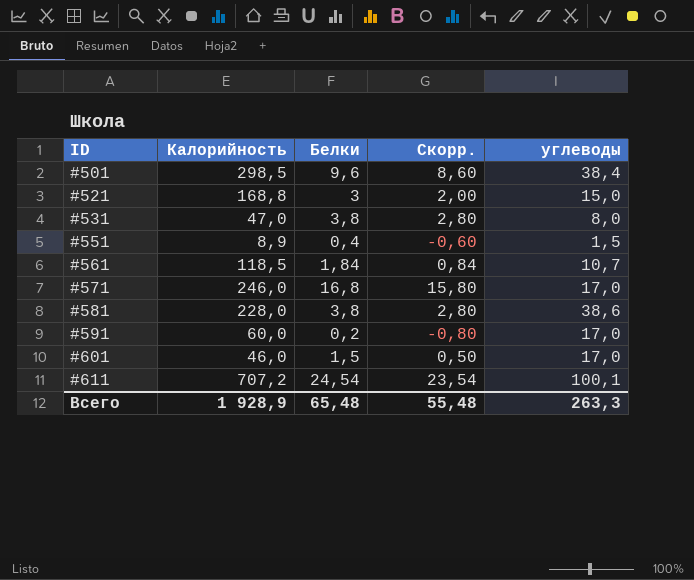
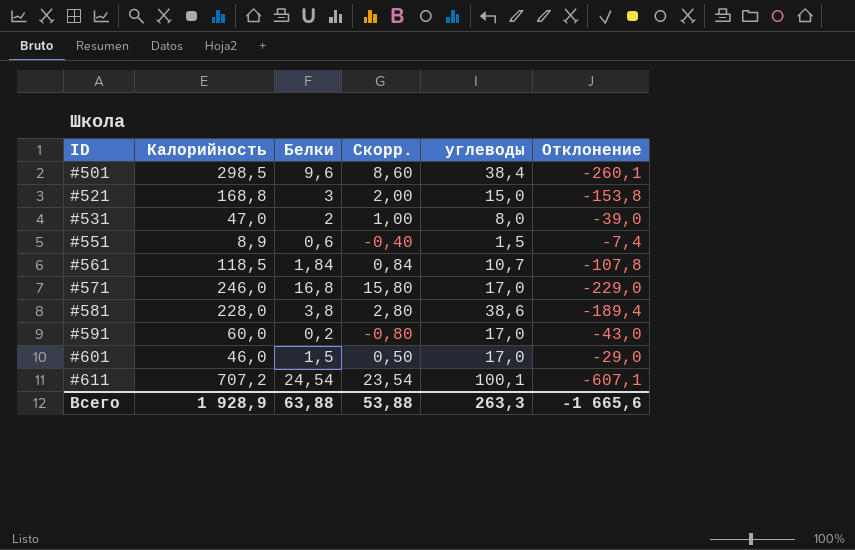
column Отклонение | formula: none -> [углеводы] - [Калорийность]
#531 | Белки: 3,8 -> 2
#531 | Скорр.: 2,80 -> 1,00
#551 | Белки: 0,4 -> 0,6
#551 | Скорр.: -0,60 -> -0,40
Всего | Белки: 65,48 -> 63,88
Всего | Скорр.: 55,48 -> 53,88

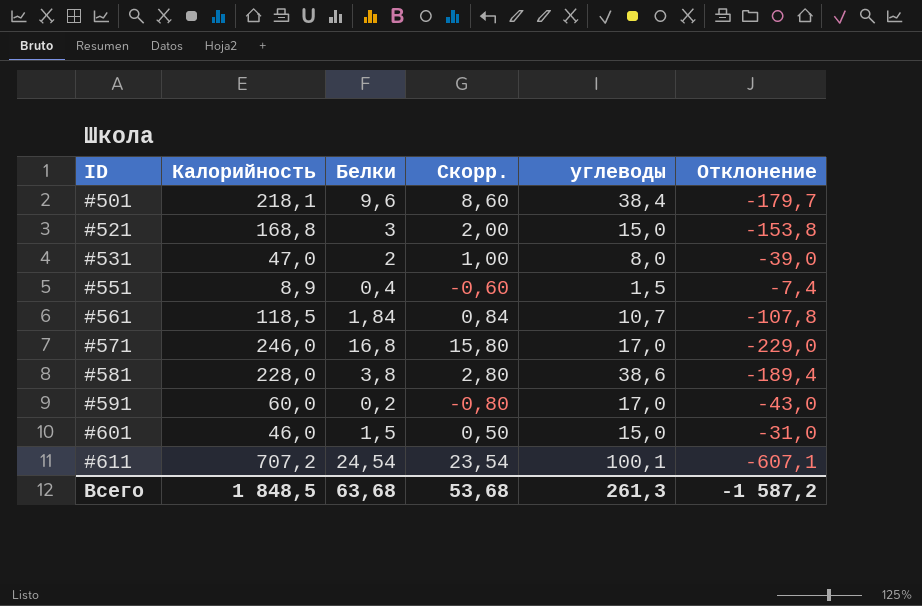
#501 | Калорийность: 298,5 -> 218,1
#501 | Отклонение: -260,1 -> -179,7
#551 | Белки: 0,6 -> 0,4
#551 | Скорр.: -0,40 -> -0,60
#601 | углеводы: 17,0 -> 15,0
#601 | Отклонение: -29,0 -> -31,0
Всего | Калорийность: 1 928,9 -> 1 848,5
Всего | Белки: 63,88 -> 63,68
Всего | Скорр.: 53,88 -> 53,68
Всего | углеводы: 263,3 -> 261,3
Всего | Отклонение: -1 665,6 -> -1 587,2

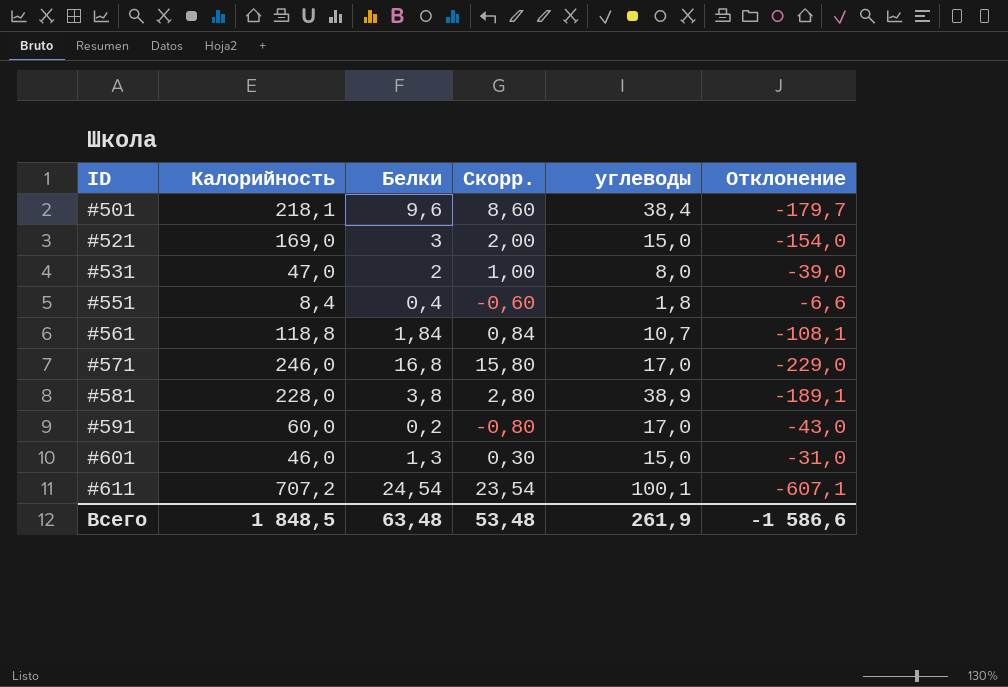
#521 | Калорийность: 168,8 -> 169,0
#521 | Отклонение: -153,8 -> -154,0
#551 | Калорийность: 8,9 -> 8,4
#551 | углеводы: 1,5 -> 1,8
#551 | Отклонение: -7,4 -> -6,6
#561 | Калорийность: 118,5 -> 118,8
#561 | Отклонение: -107,8 -> -108,1
#581 | углеводы: 38,6 -> 38,9
#581 | Отклонение: -189,4 -> -189,1
#601 | Белки: 1,5 -> 1,3
#601 | Скорр.: 0,50 -> 0,30
Всего | Белки: 63,68 -> 63,48
Всего | Скорр.: 53,68 -> 53,48
Всего | углеводы: 261,3 -> 261,9
Всего | Отклонение: -1 587,2 -> -1 586,6

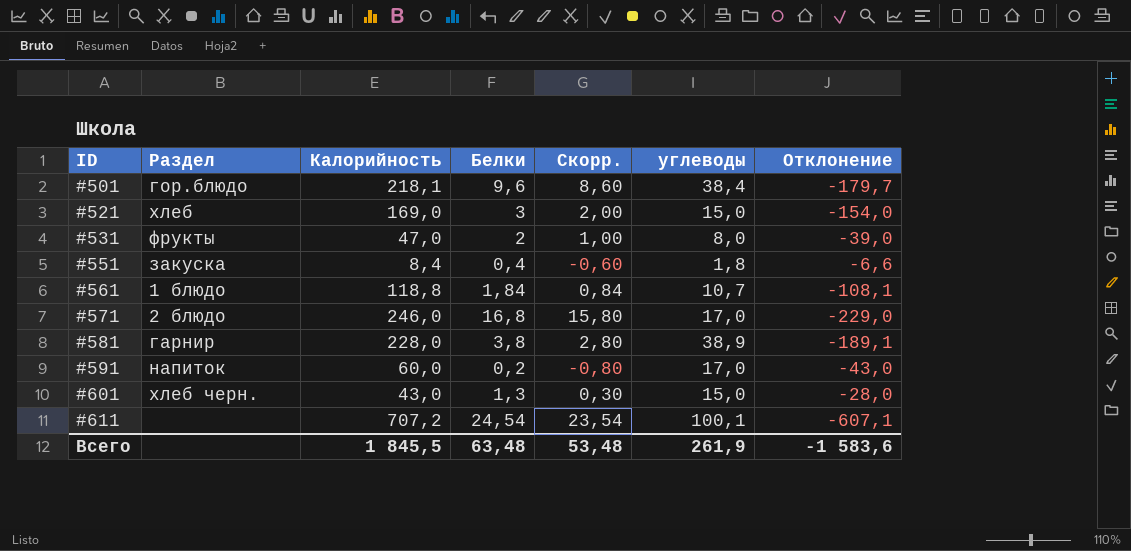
column Раздел | position: none -> 2
#601 | Калорийность: 46,0 -> 43,0
#601 | Отклонение: -31,0 -> -28,0
Всего | Калорийность: 1 848,5 -> 1 845,5
Всего | Отклонение: -1 586,6 -> -1 583,6

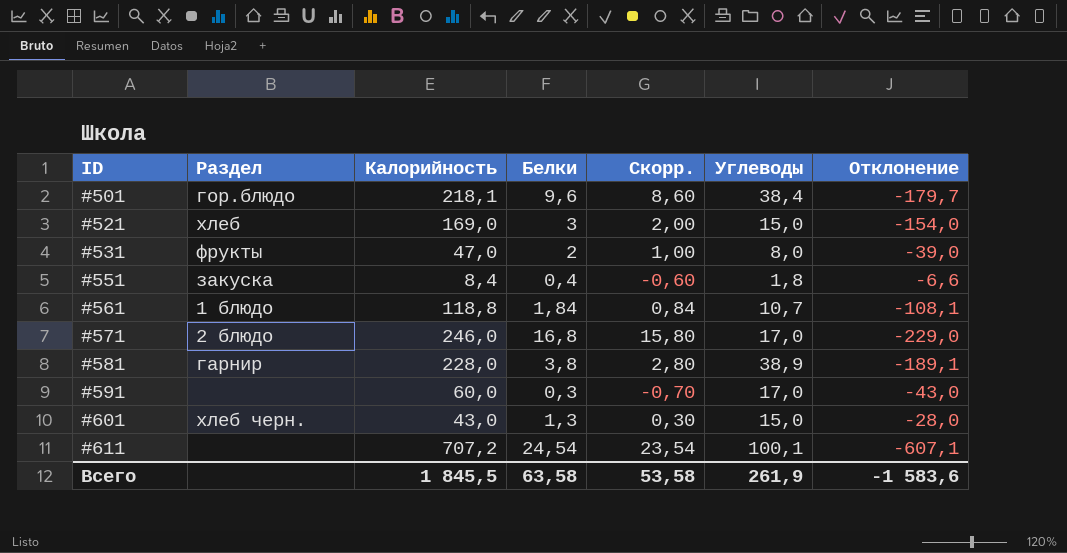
column name: углеводы -> Углеводы
#591 | Раздел: напиток -> none
#591 | Белки: 0,2 -> 0,3
#591 | Скорр.: -0,80 -> -0,70
Всего | Белки: 63,48 -> 63,58
Всего | Скорр.: 53,48 -> 53,58

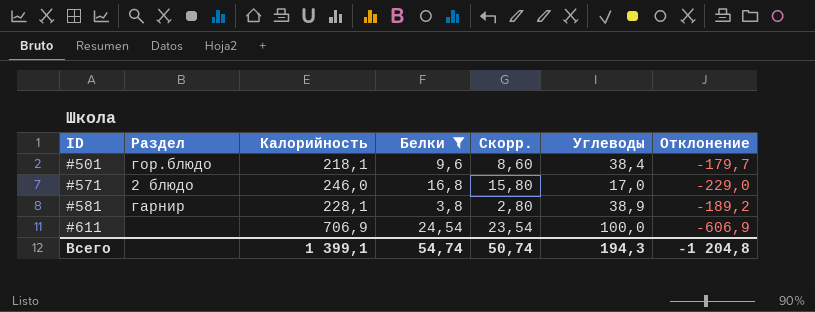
filter: none -> Белки >= 3,8
#581 | Калорийность: 228,0 -> 228,1
#581 | Отклонение: -189,1 -> -189,2
#611 | Калорийность: 707,2 -> 706,9
#611 | Углеводы: 100,1 -> 100,0
#611 | Отклонение: -607,1 -> -606,9
Всего | Калорийность: 1 845,5 -> 1 399,1
Всего | Белки: 63,58 -> 54,74
Всего | Скорр.: 53,58 -> 50,74
Всего | Углеводы: 261,9 -> 194,3
Всего | Отклонение: -1 583,6 -> -1 204,8

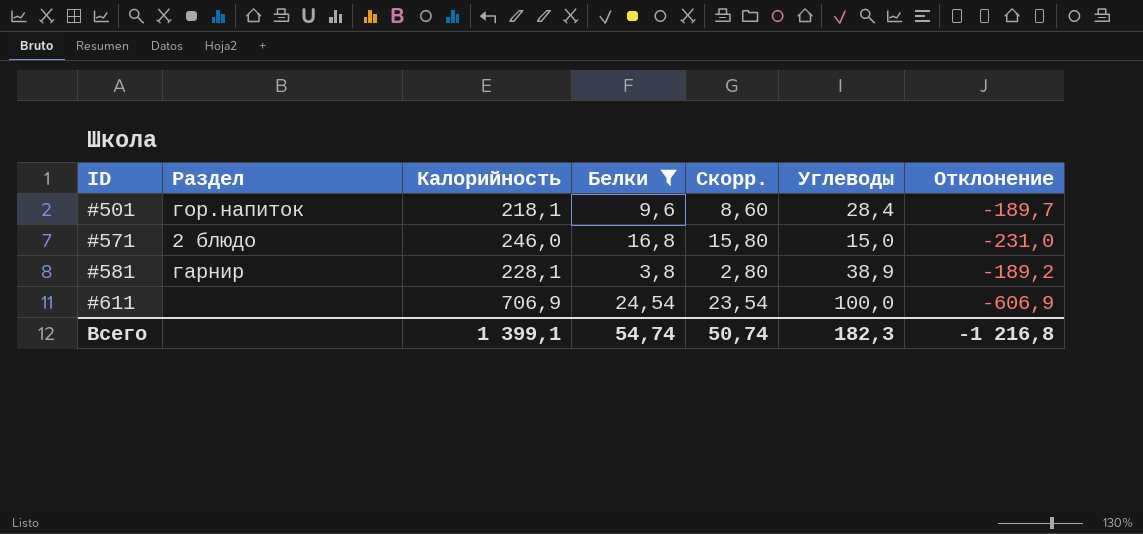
#501 | Раздел: гор.блюдо -> гор.напиток
#501 | Углеводы: 38,4 -> 28,4
#501 | Отклонение: -179,7 -> -189,7
#571 | Углеводы: 17,0 -> 15,0
#571 | Отклонение: -229,0 -> -231,0
Всего | Углеводы: 194,3 -> 182,3
Всего | Отклонение: -1 204,8 -> -1 216,8

